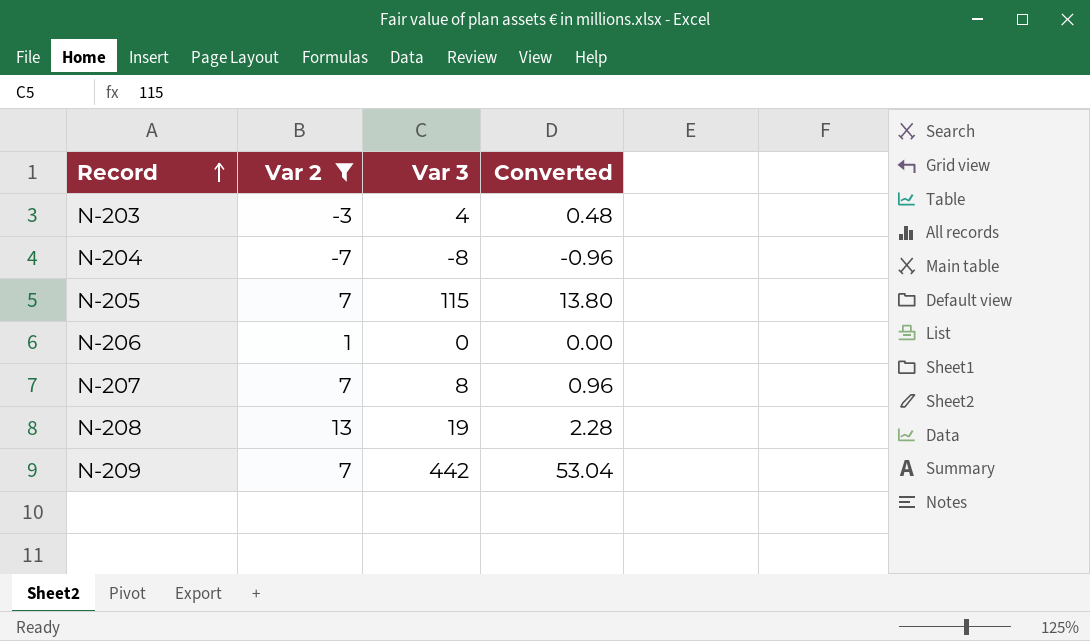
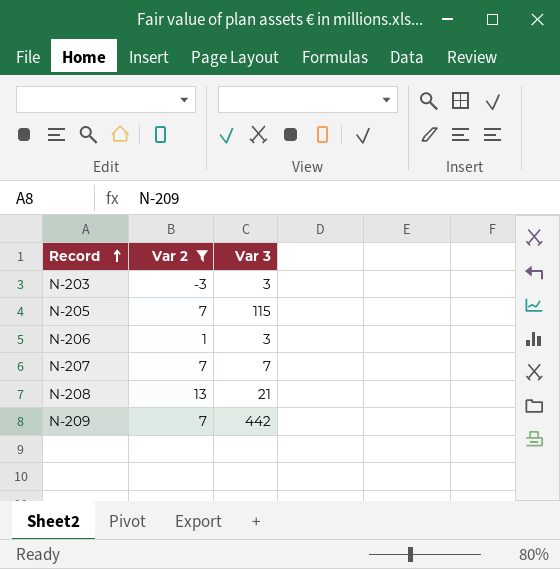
column Converted | formula: [Var 3] * 0.12 -> none
row N-204: -7 | -8 | -0.96 -> none
N-203 | Var 3: 4 -> 3
N-206 | Var 3: 0 -> 3
N-207 | Var 3: 8 -> 7
N-208 | Var 3: 19 -> 21

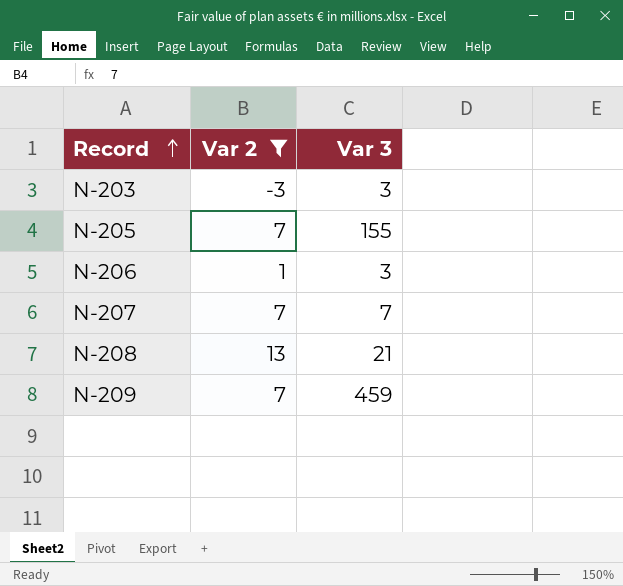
N-205 | Var 3: 115 -> 155
N-209 | Var 3: 442 -> 459

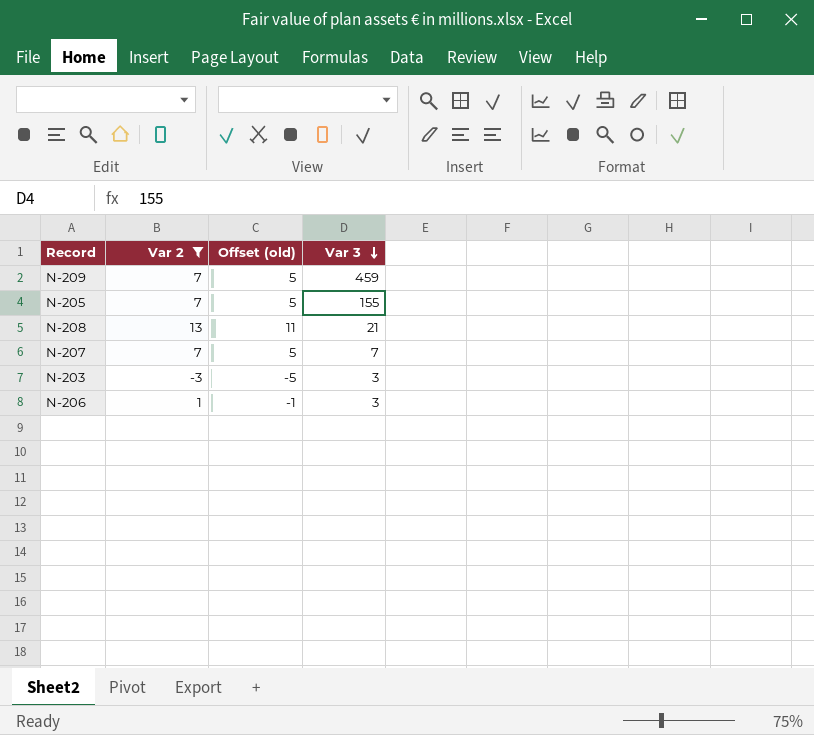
row order: Record ascending -> Var 3 descending
column Offset (old) | formula: none -> [Var 2] - 2

